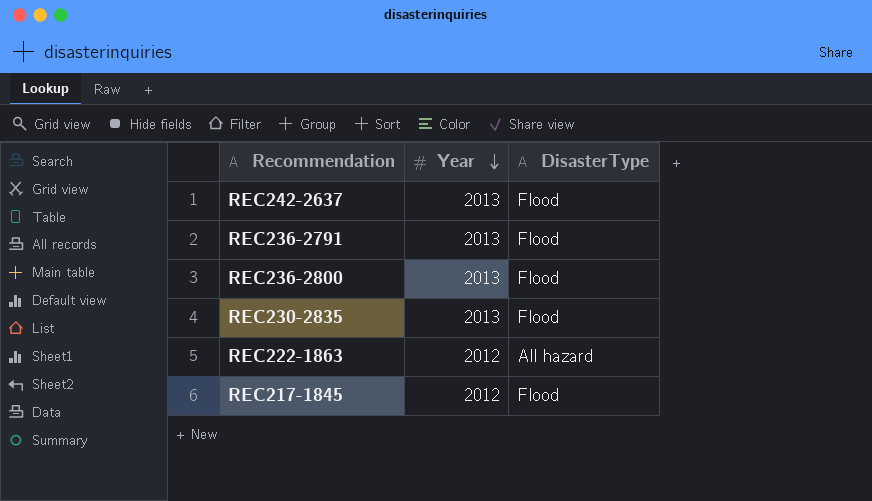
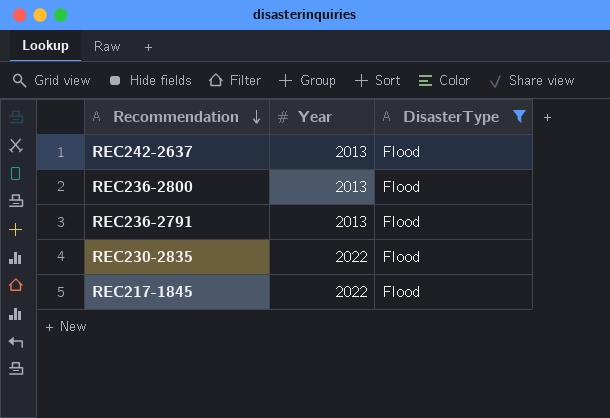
filter: none -> DisasterType = Flood
row order: Year descending -> Recommendation descending
REC230-2835 | Year: 2013 -> 2022
REC217-1845 | Year: 2012 -> 2022

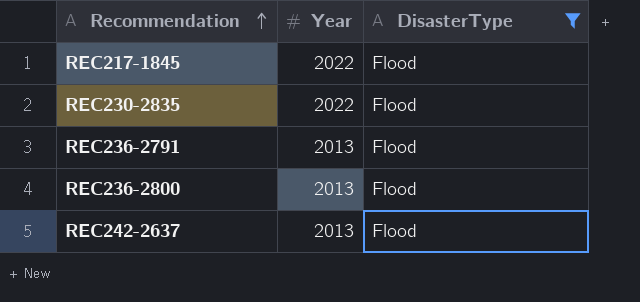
row order: Recommendation descending -> Recommendation ascending

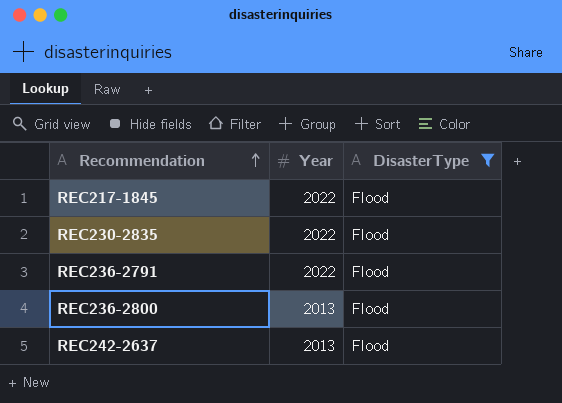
REC236-2791 | Year: 2013 -> 2022

